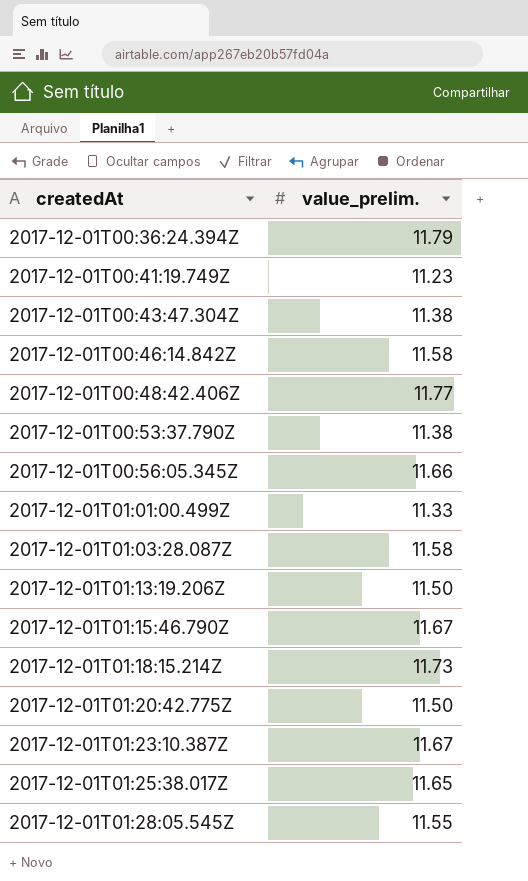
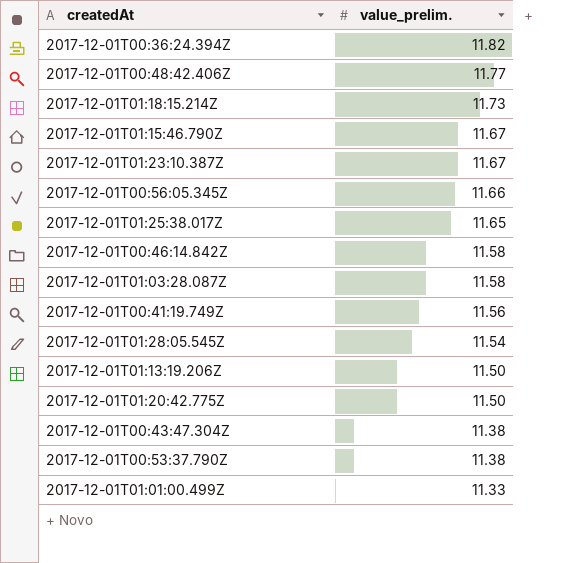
row order: createdAt ascending -> value_prelim. descending
2017-12-01T00:36:24.394Z | value_prelim.: 11.79 -> 11.82
2017-12-01T00:41:19.749Z | value_prelim.: 11.23 -> 11.56
2017-12-01T01:28:05.545Z | value_prelim.: 11.55 -> 11.54

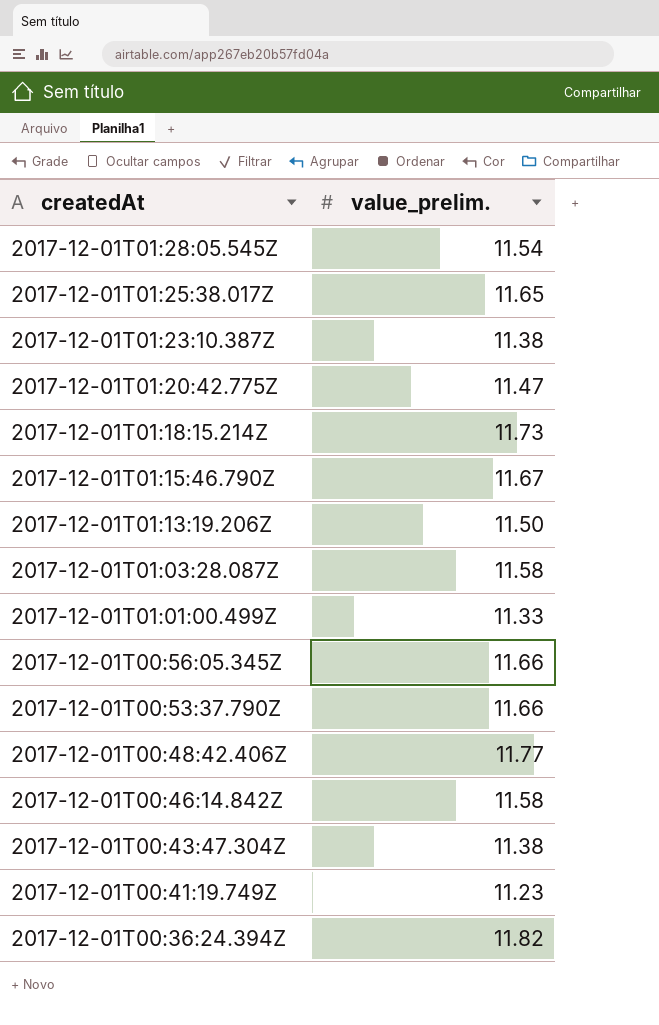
row order: value_prelim. descending -> createdAt descending
2017-12-01T01:23:10.387Z | value_prelim.: 11.67 -> 11.38
2017-12-01T01:20:42.775Z | value_prelim.: 11.50 -> 11.47
2017-12-01T00:53:37.790Z | value_prelim.: 11.38 -> 11.66
2017-12-01T00:41:19.749Z | value_prelim.: 11.56 -> 11.23

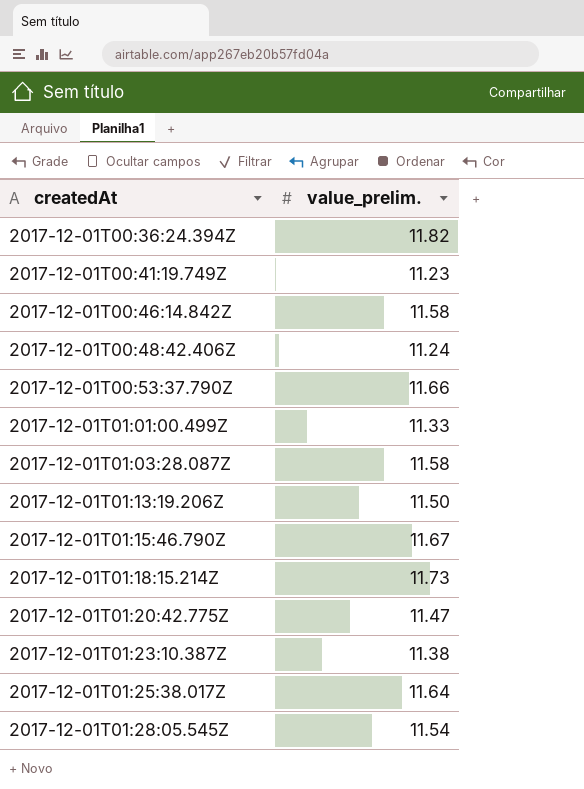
row order: createdAt descending -> createdAt ascending
row 2017-12-01T00:56:05.345Z: 11.66 -> none
row 2017-12-01T00:43:47.304Z: 11.38 -> none
2017-12-01T00:48:42.406Z | value_prelim.: 11.77 -> 11.24
2017-12-01T01:25:38.017Z | value_prelim.: 11.65 -> 11.64

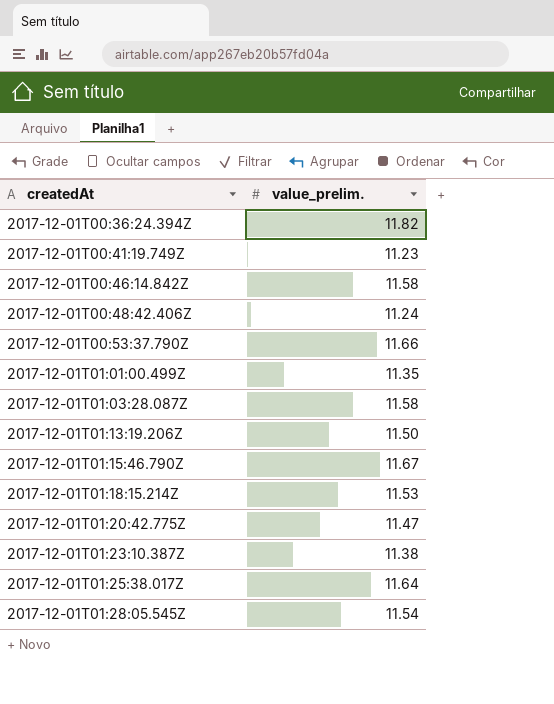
2017-12-01T01:01:00.499Z | value_prelim.: 11.33 -> 11.35
2017-12-01T01:18:15.214Z | value_prelim.: 11.73 -> 11.53

